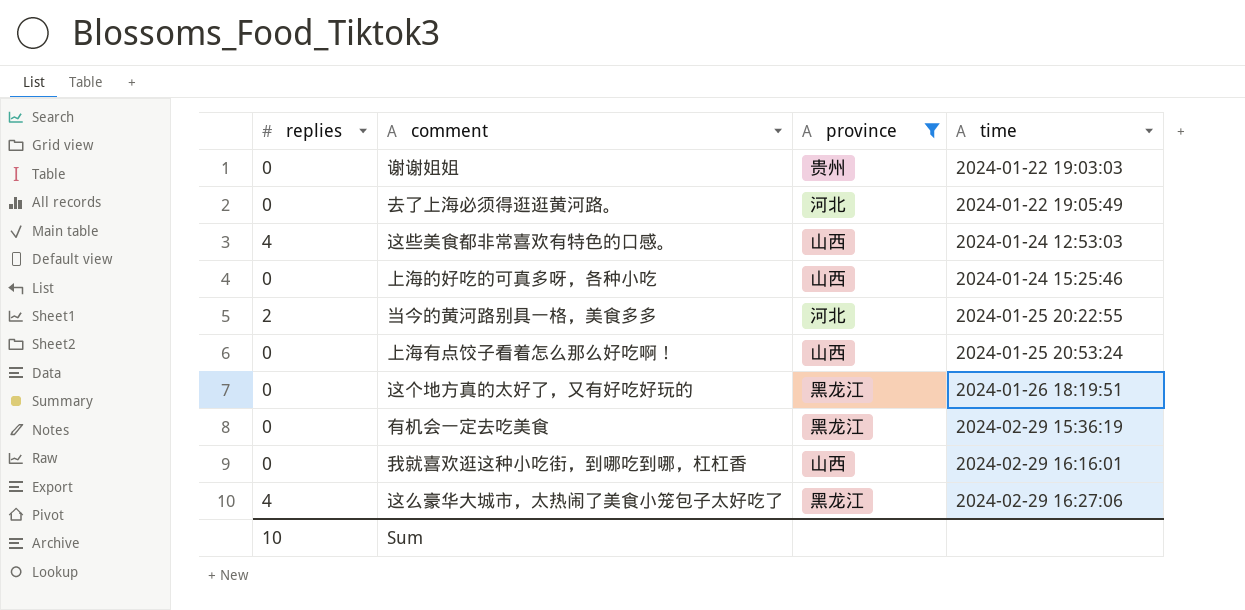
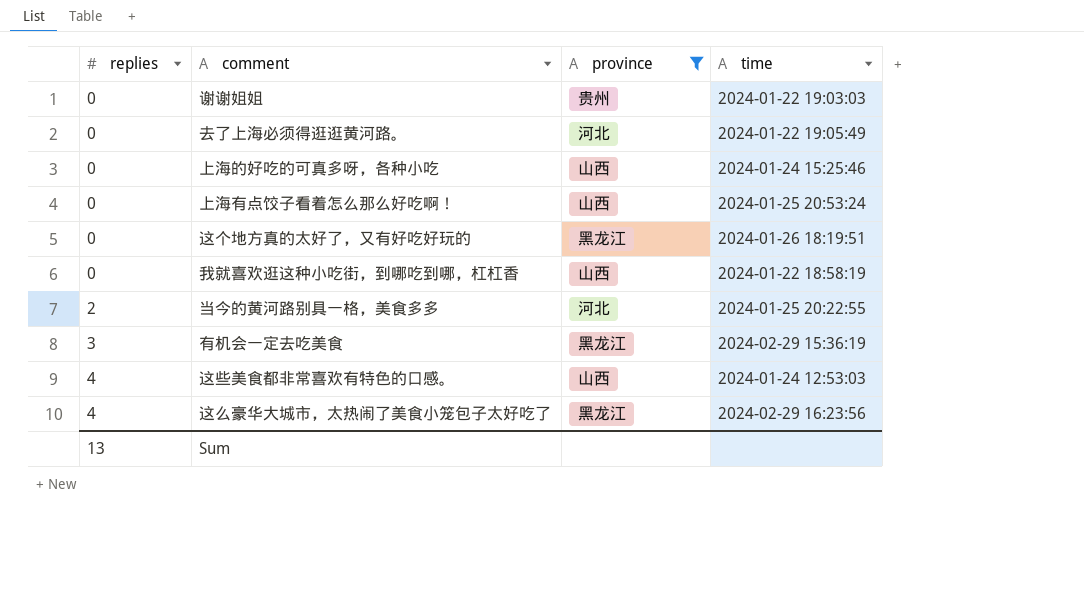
row order: time ascending -> replies ascending
我就喜欢逛这种小吃街，到哪吃到哪，杠杠香 | time: 2024-02-29 16:16:01 -> 2024-01-22 18:58:19
有机会一定去吃美食 | replies: 0 -> 3
这么豪华大城市，太热闹了美食小笼包子太好吃了 | time: 2024-02-29 16:27:06 -> 2024-02-29 16:23:56
Sum | replies: 10 -> 13

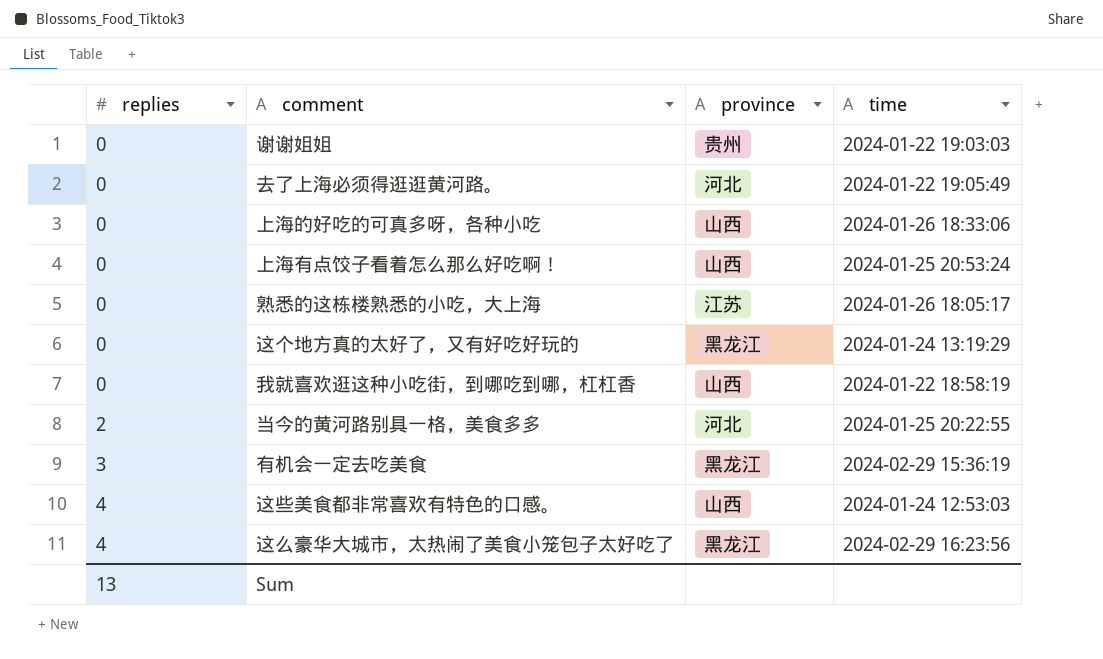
filter: province != 江苏 -> none
上海的好吃的可真多呀，各种小吃 | time: 2024-01-24 15:25:46 -> 2024-01-26 18:33:06
这个地方真的太好了，又有好吃好玩的 | time: 2024-01-26 18:19:51 -> 2024-01-24 13:19:29

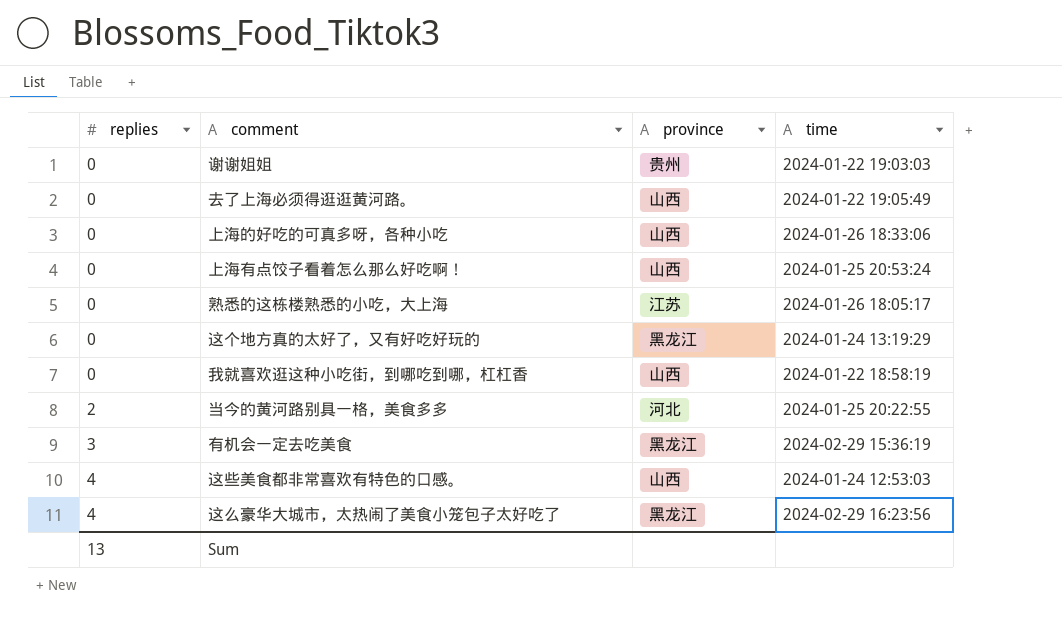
去了上海必须得逛逛黄河路。 | province: 河北 -> 山西

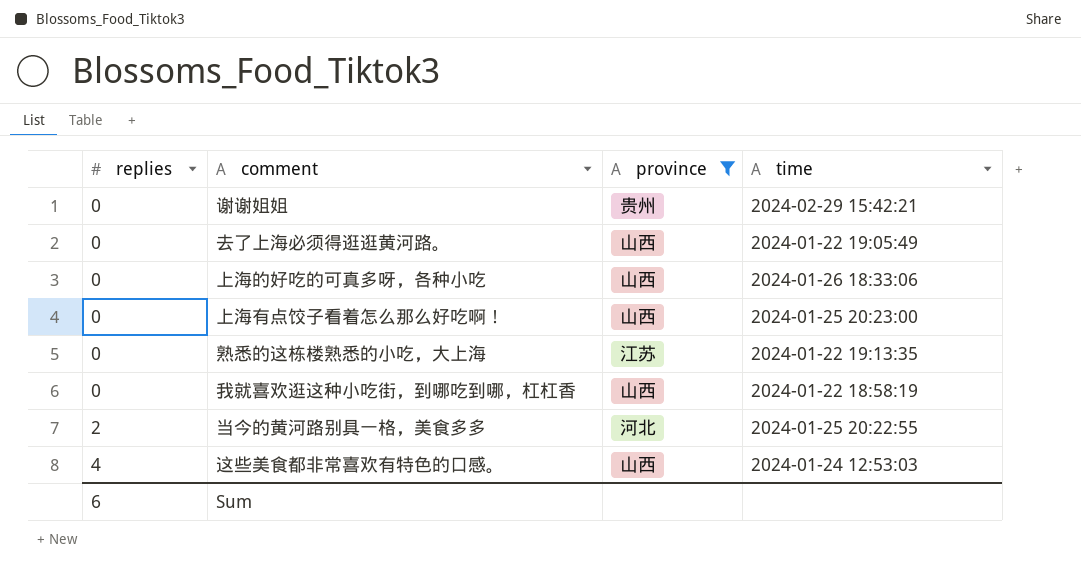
filter: none -> province != 黑龙江
谢谢姐姐 | time: 2024-01-22 19:03:03 -> 2024-02-29 15:42:21
上海有点饺子看着怎么那么好吃啊！ | time: 2024-01-25 20:53:24 -> 2024-01-25 20:23:00
熟悉的这栋楼熟悉的小吃，大上海 | time: 2024-01-26 18:05:17 -> 2024-01-22 19:13:35
Sum | replies: 13 -> 6

